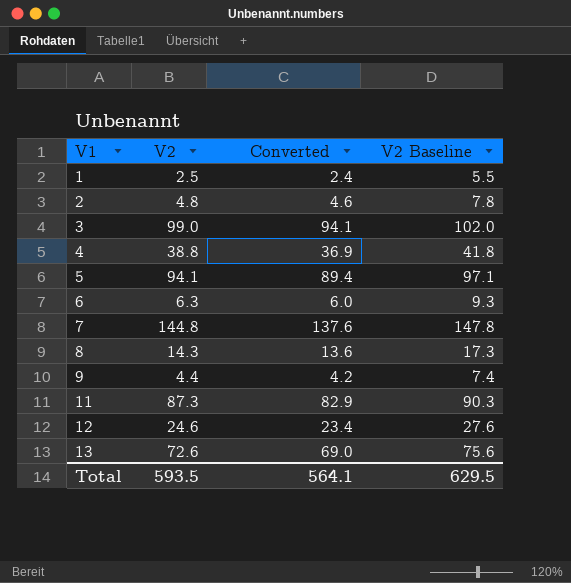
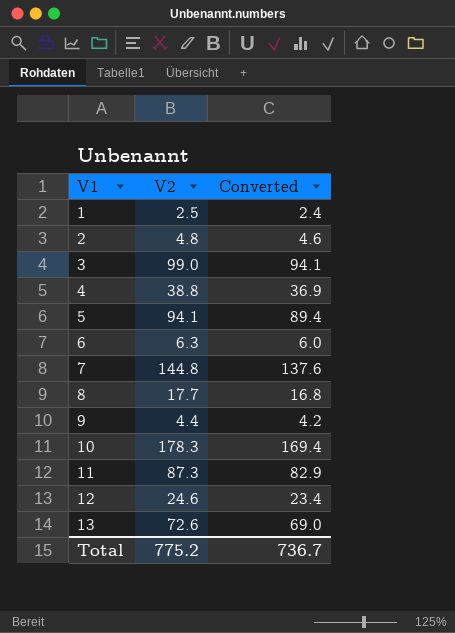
column V2 Baseline | formula: [V2] + 3 -> none
8 | V2: 14.3 -> 17.7
8 | Converted: 13.6 -> 16.8
row 10: none -> 178.3 | 169.4
Total | V2: 593.5 -> 775.2
Total | Converted: 564.1 -> 736.7

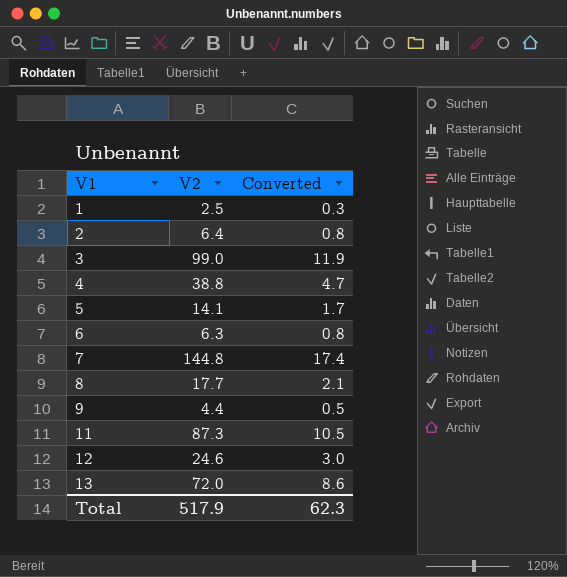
column Converted | formula: [V2] * 0.95 -> [V2] * 0.12
row 10: 178.3 | 169.4 -> none
2 | V2: 4.8 -> 6.4
5 | V2: 94.1 -> 14.1
13 | V2: 72.6 -> 72.0
Total | V2: 775.2 -> 517.9
Total | Converted: 736.7 -> 62.3

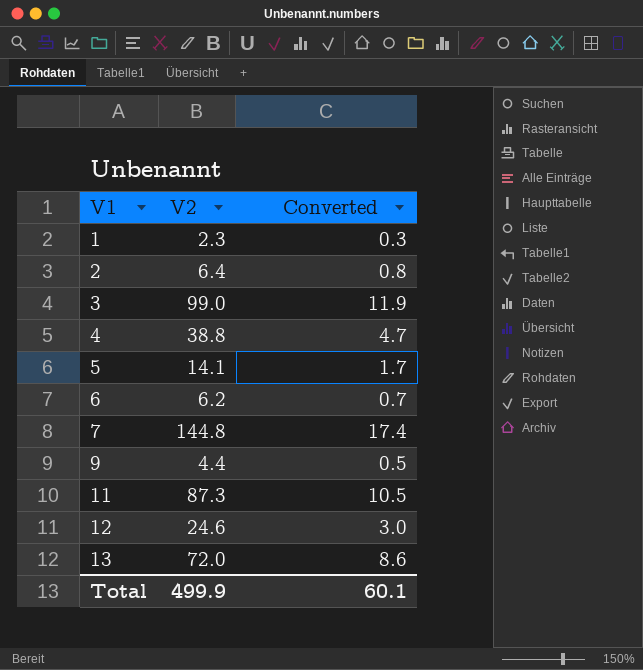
row 8: 17.7 | 2.1 -> none
1 | V2: 2.5 -> 2.3
6 | V2: 6.3 -> 6.2
6 | Converted: 0.8 -> 0.7
Total | V2: 517.9 -> 499.9
Total | Converted: 62.3 -> 60.1

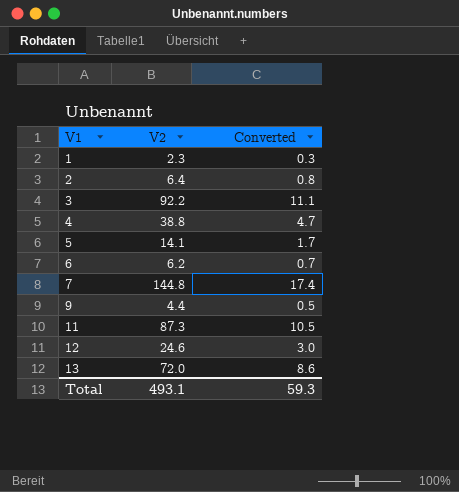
3 | V2: 99.0 -> 92.2
3 | Converted: 11.9 -> 11.1
Total | V2: 499.9 -> 493.1
Total | Converted: 60.1 -> 59.3

